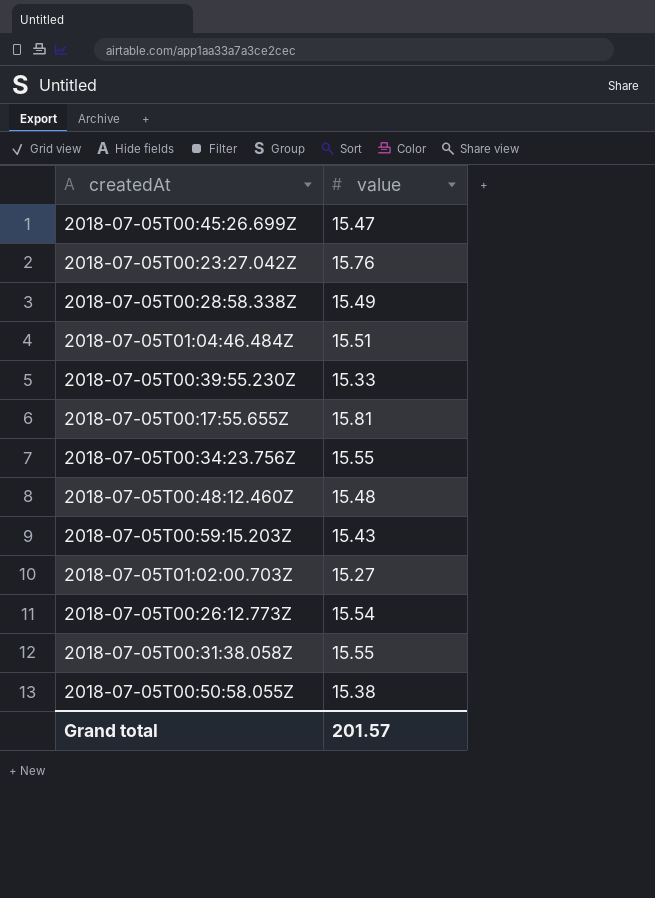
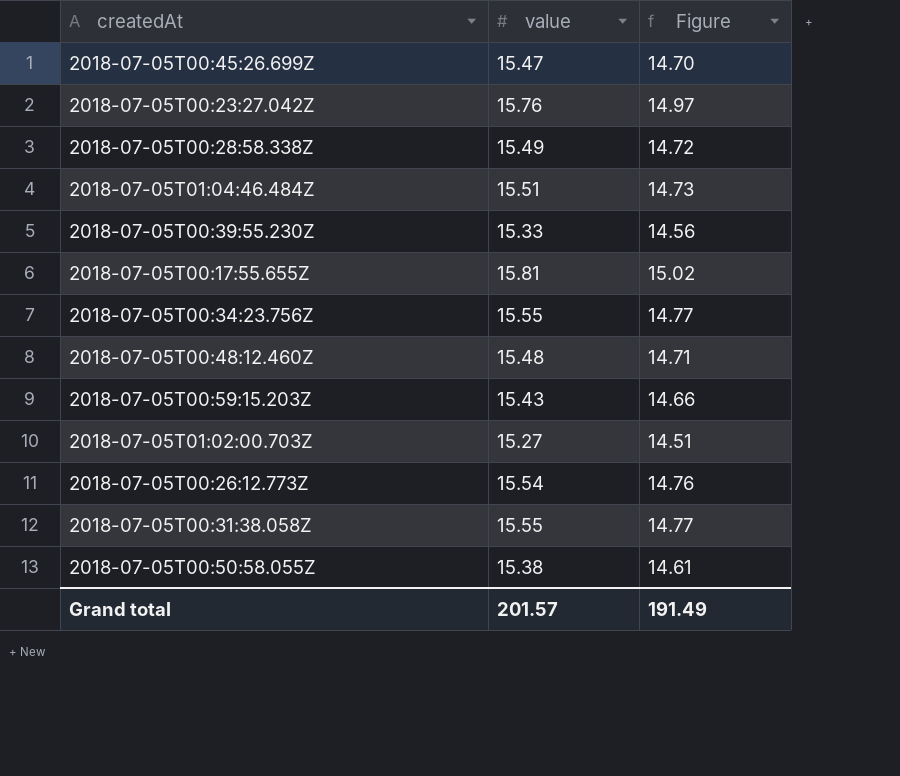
column Figure | formula: none -> [value] * 0.95

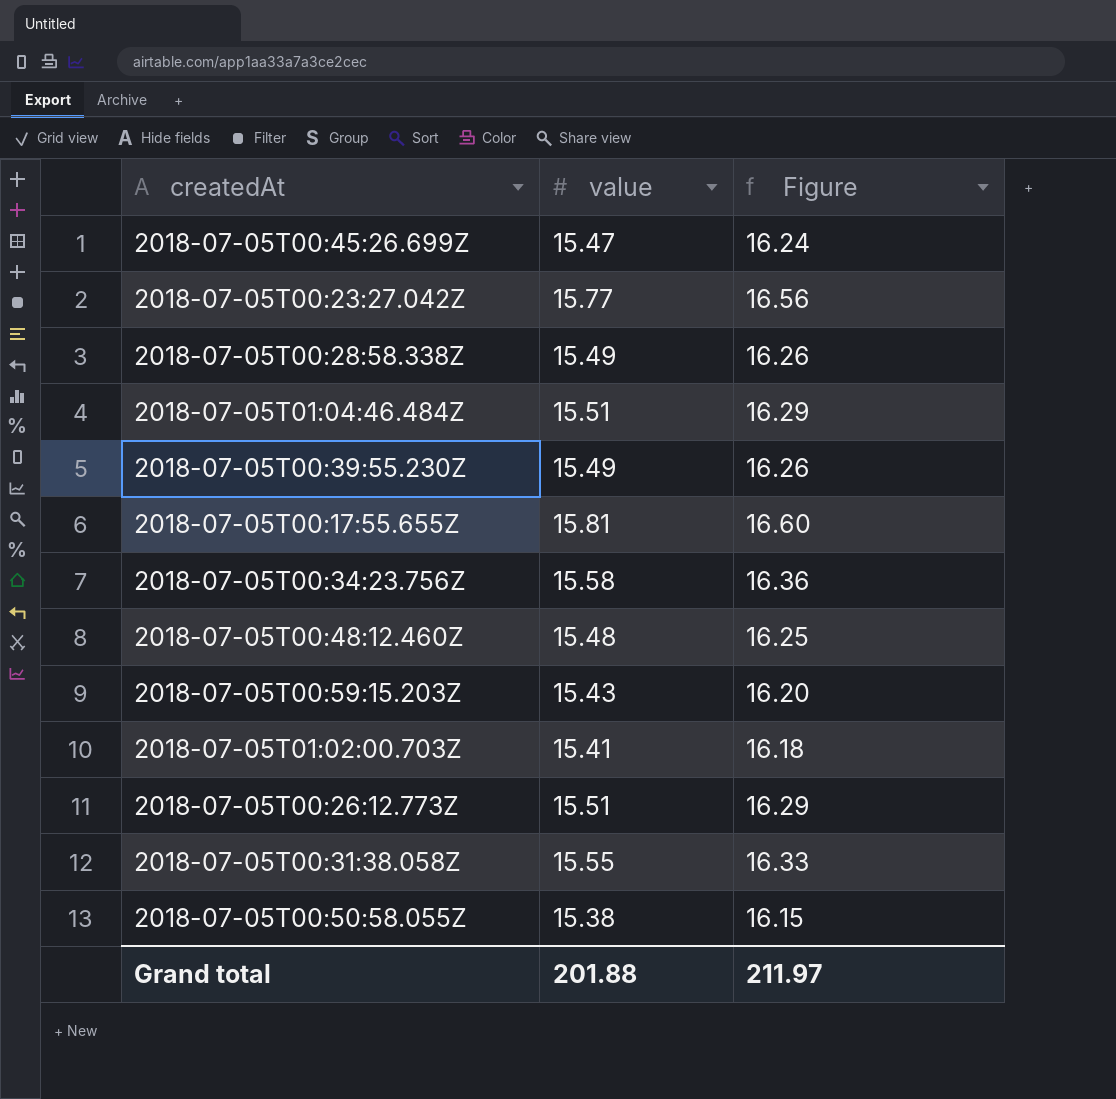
column Figure | formula: [value] * 0.95 -> [value] * 1.05
2018-07-05T00:23:27.042Z | value: 15.76 -> 15.77
2018-07-05T00:39:55.230Z | value: 15.33 -> 15.49
2018-07-05T00:34:23.756Z | value: 15.55 -> 15.58
2018-07-05T01:02:00.703Z | value: 15.27 -> 15.41
2018-07-05T00:26:12.773Z | value: 15.54 -> 15.51
Grand total | value: 201.57 -> 201.88
Grand total | Figure: 191.49 -> 211.97

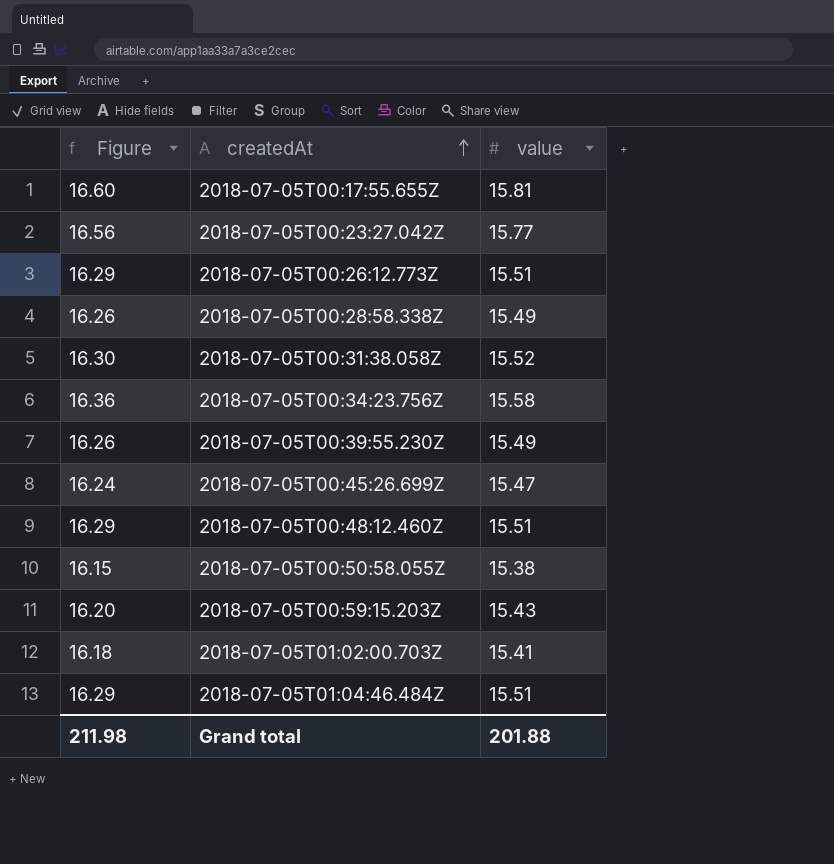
row order: none -> createdAt ascending
column Figure | position: 3 -> 1
2018-07-05T00:31:38.058Z | Figure: 16.33 -> 16.30
2018-07-05T00:31:38.058Z | value: 15.55 -> 15.52
2018-07-05T00:48:12.460Z | Figure: 16.25 -> 16.29
2018-07-05T00:48:12.460Z | value: 15.48 -> 15.51
Grand total | Figure: 211.97 -> 211.98

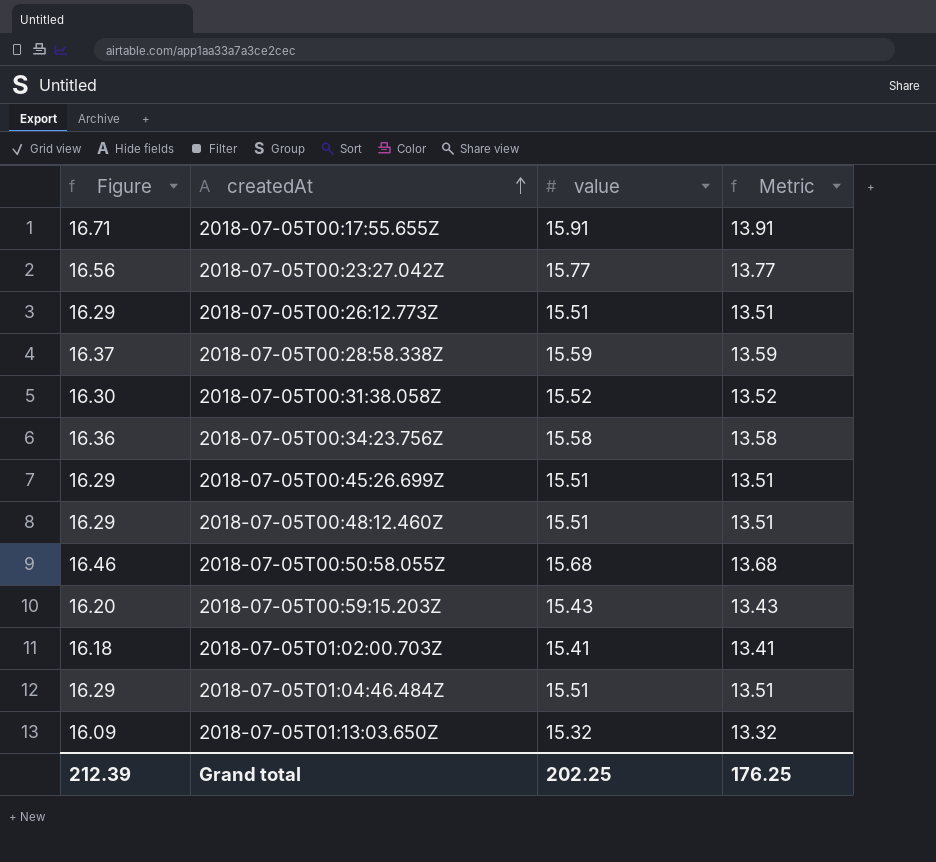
column Metric | formula: none -> [value] - 2
row 2018-07-05T00:39:55.230Z: 16.26 | 15.49 -> none
2018-07-05T00:17:55.655Z | Figure: 16.60 -> 16.71
2018-07-05T00:17:55.655Z | value: 15.81 -> 15.91
2018-07-05T00:28:58.338Z | Figure: 16.26 -> 16.37
2018-07-05T00:28:58.338Z | value: 15.49 -> 15.59
2018-07-05T00:45:26.699Z | Figure: 16.24 -> 16.29
2018-07-05T00:45:26.699Z | value: 15.47 -> 15.51
2018-07-05T00:50:58.055Z | Figure: 16.15 -> 16.46
2018-07-05T00:50:58.055Z | value: 15.38 -> 15.68
row 2018-07-05T01:13:03.650Z: none -> 16.09 | 15.32 | 13.32
Grand total | Figure: 211.98 -> 212.39
Grand total | value: 201.88 -> 202.25

